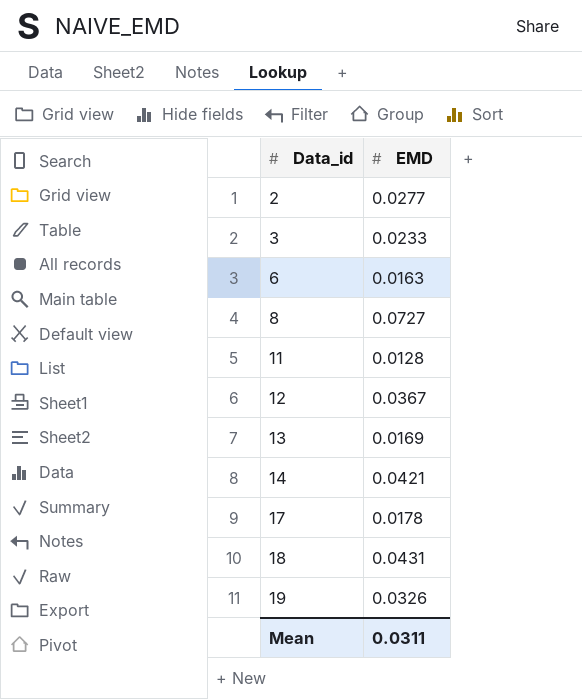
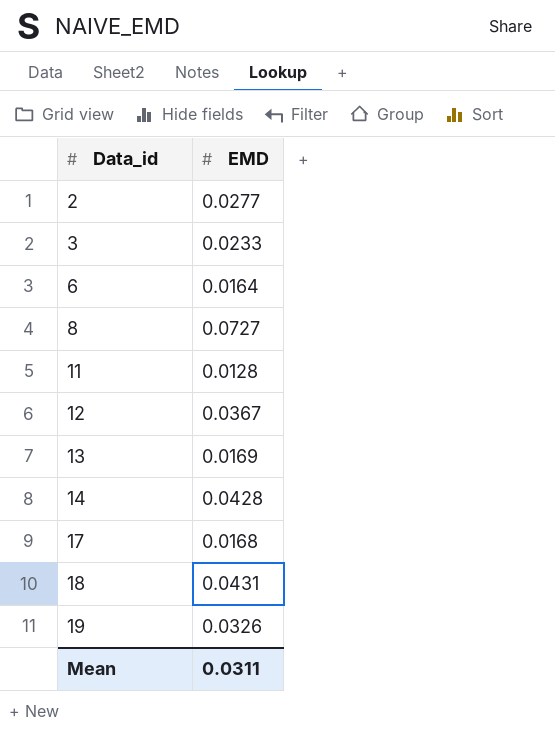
6 | EMD: 0.0163 -> 0.0164
14 | EMD: 0.0421 -> 0.0428
17 | EMD: 0.0178 -> 0.0168

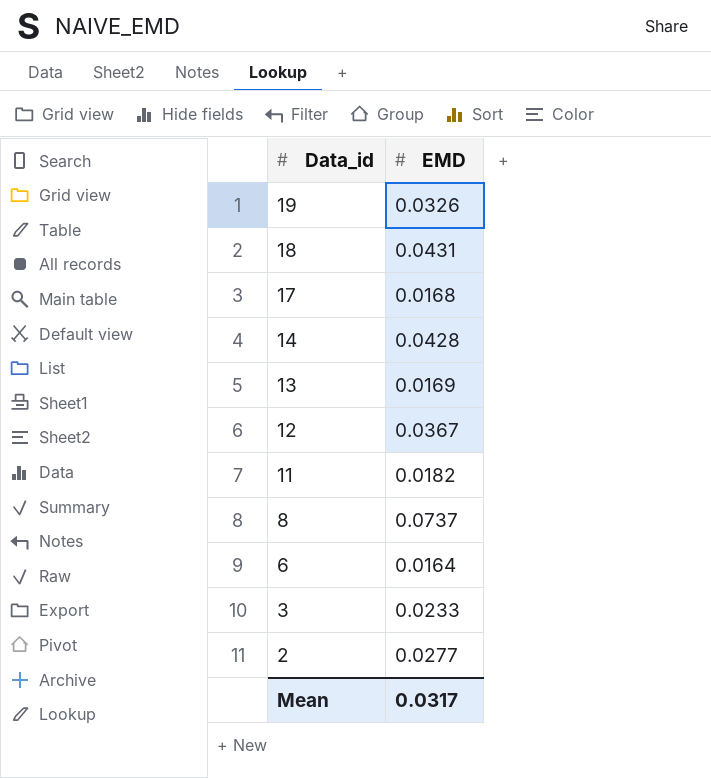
row order: Data_id ascending -> Data_id descending
11 | EMD: 0.0128 -> 0.0182
8 | EMD: 0.0727 -> 0.0737
Mean | EMD: 0.0311 -> 0.0317

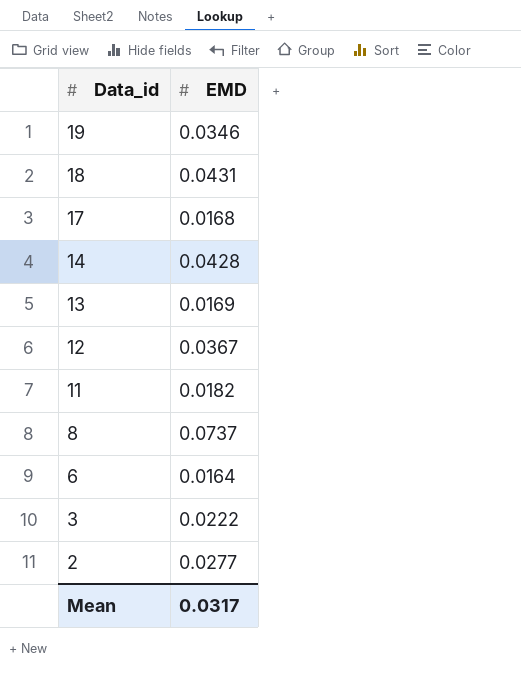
19 | EMD: 0.0326 -> 0.0346
3 | EMD: 0.0233 -> 0.0222

